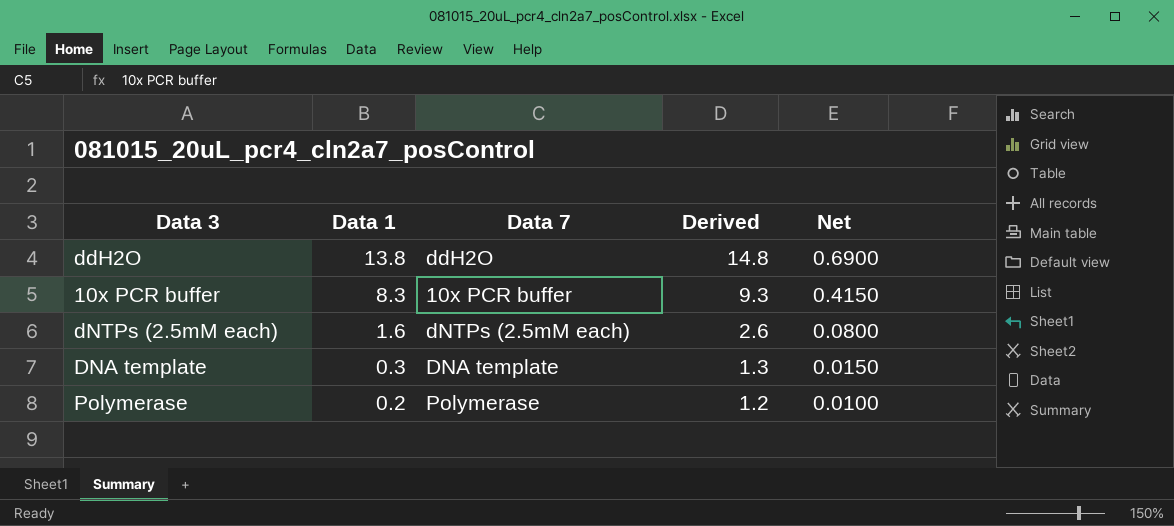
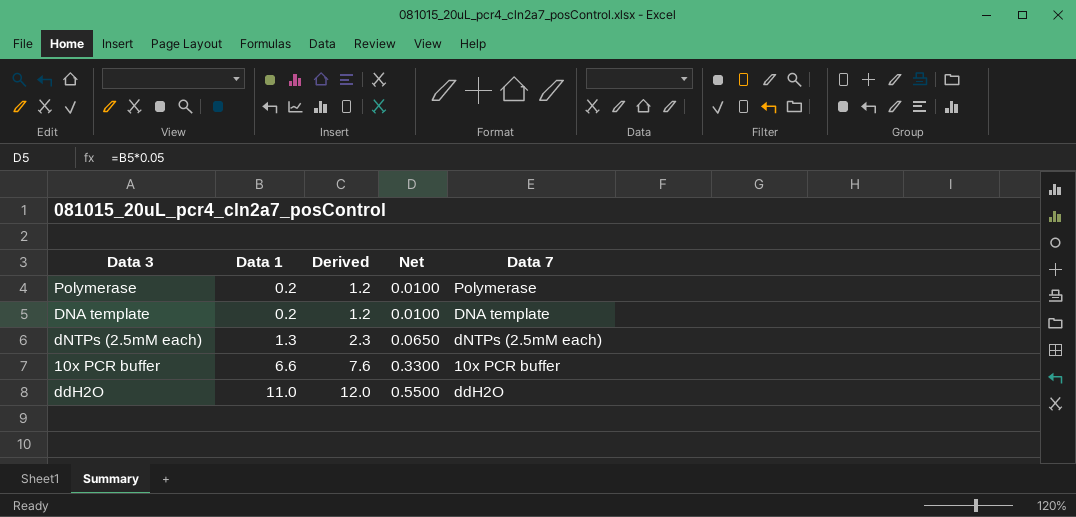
row order: Data 1 descending -> Data 1 ascending
column Data 7 | position: 3 -> 5
DNA template | Data 1: 0.3 -> 0.2
DNA template | Derived: 1.3 -> 1.2
DNA template | Net: 0.0150 -> 0.0100
dNTPs (2.5mM each) | Data 1: 1.6 -> 1.3
dNTPs (2.5mM each) | Derived: 2.6 -> 2.3
dNTPs (2.5mM each) | Net: 0.0800 -> 0.0650
10x PCR buffer | Data 1: 8.3 -> 6.6
10x PCR buffer | Derived: 9.3 -> 7.6
10x PCR buffer | Net: 0.4150 -> 0.3300
ddH2O | Data 1: 13.8 -> 11.0
ddH2O | Derived: 14.8 -> 12.0
ddH2O | Net: 0.6900 -> 0.5500

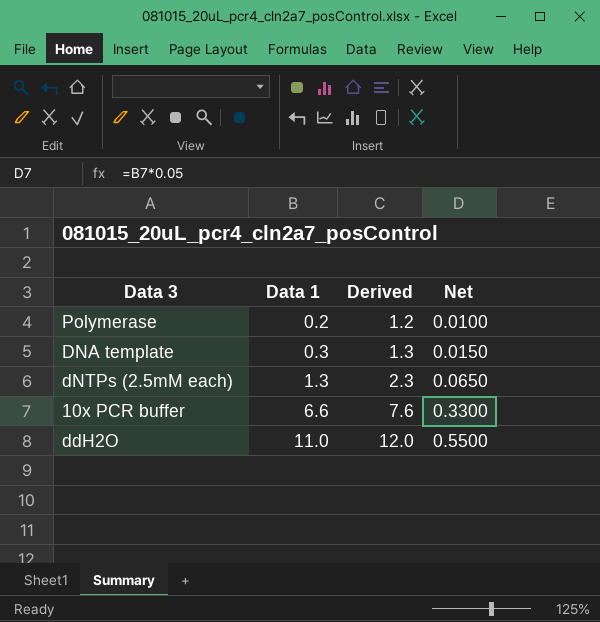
column Data 7 | position: 5 -> none
DNA template | Data 1: 0.2 -> 0.3
DNA template | Derived: 1.2 -> 1.3
DNA template | Net: 0.0100 -> 0.0150

